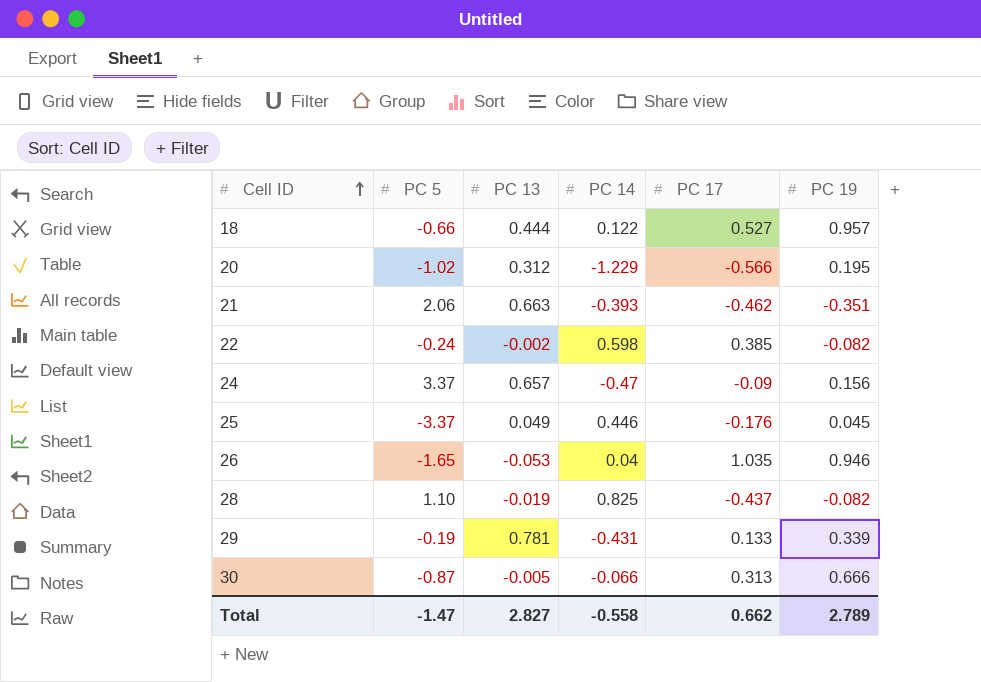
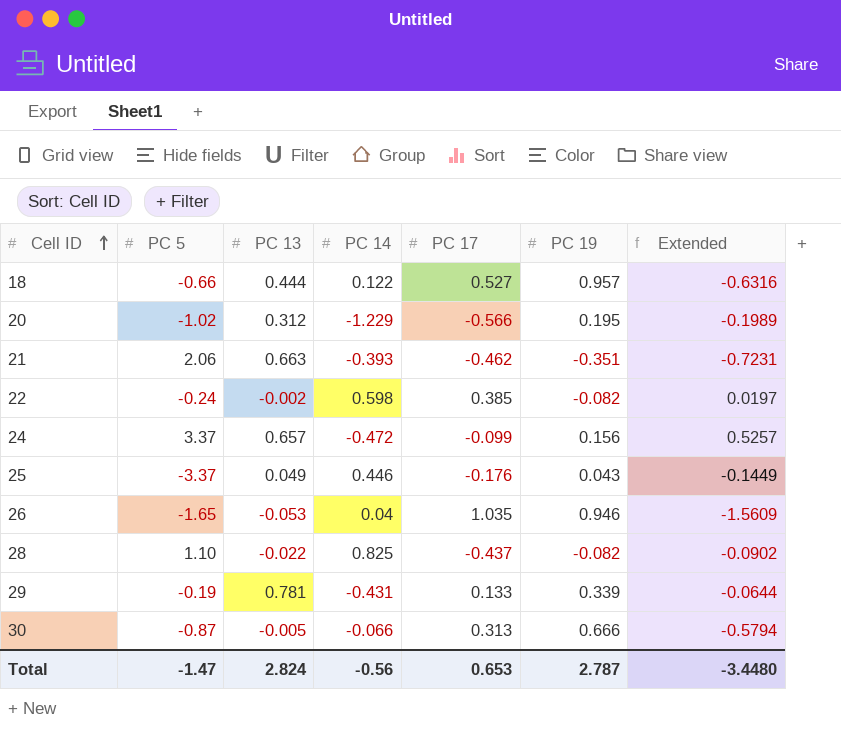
column Extended | formula: none -> [PC 5] * [PC 19]
24 | PC 14: -0.47 -> -0.472
24 | PC 17: -0.09 -> -0.099
25 | PC 19: 0.045 -> 0.043
28 | PC 13: -0.019 -> -0.022
Total | PC 13: 2.827 -> 2.824
Total | PC 14: -0.558 -> -0.56
Total | PC 17: 0.662 -> 0.653
Total | PC 19: 2.789 -> 2.787

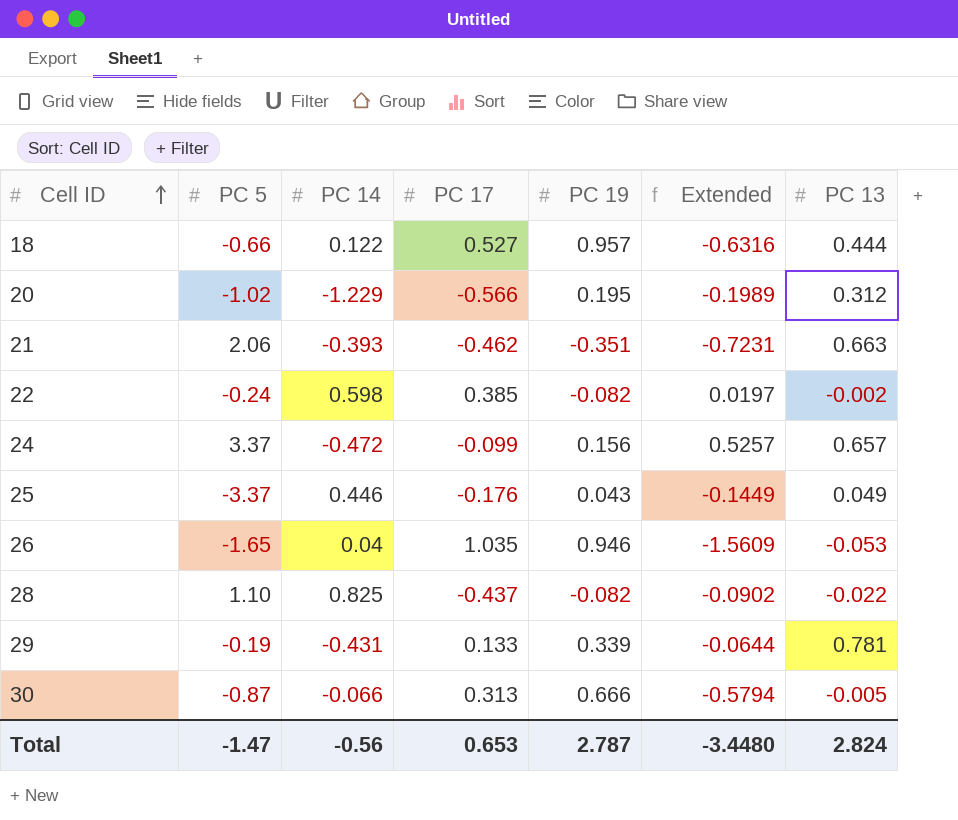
column PC 13 | position: 3 -> 7

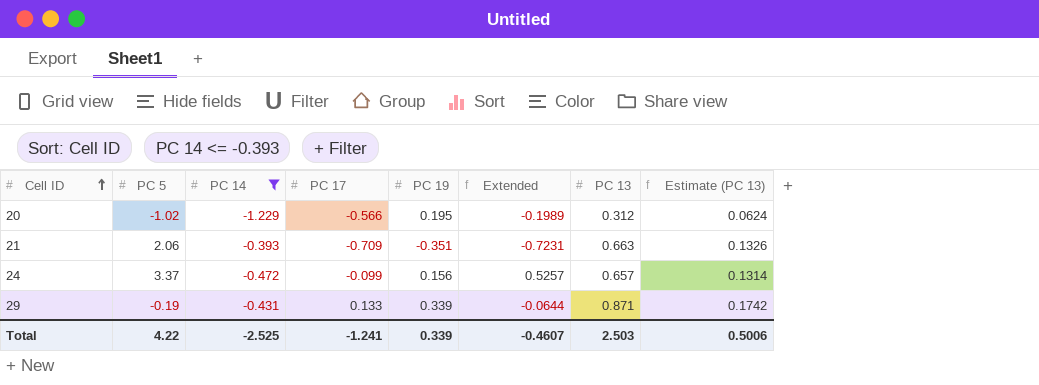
filter: none -> PC 14 <= -0.393
column Estimate (PC 13) | formula: none -> [PC 13] * 0.2
21 | PC 17: -0.462 -> -0.709
29 | PC 13: 0.781 -> 0.871
Total | PC 5: -1.47 -> 4.22
Total | PC 14: -0.56 -> -2.525
Total | PC 17: 0.653 -> -1.241
Total | PC 19: 2.787 -> 0.339
Total | Extended: -3.4480 -> -0.4607
Total | PC 13: 2.824 -> 2.503

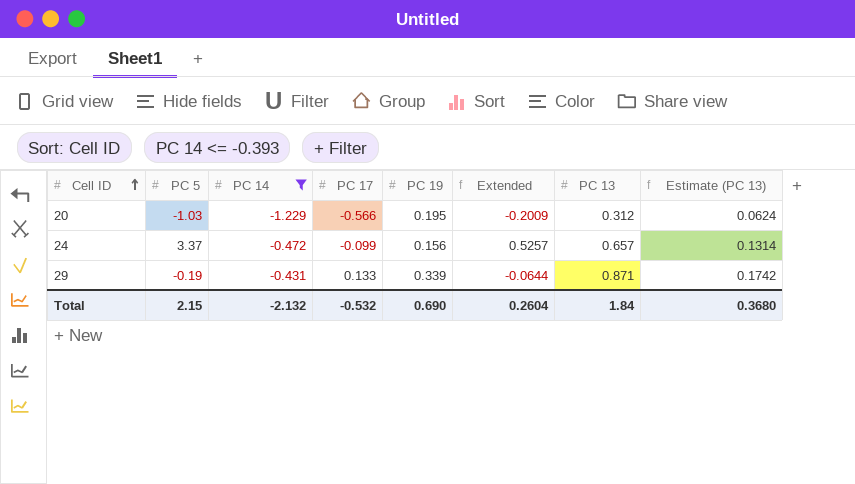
row 21: 2.06 | -0.393 | -0.709 | -0.351 | -0.7231 | 0.663 | 0.1326 -> none
20 | PC 5: -1.02 -> -1.03
20 | Extended: -0.1989 -> -0.2009
Total | PC 5: 4.22 -> 2.15
Total | PC 14: -2.525 -> -2.132
Total | PC 17: -1.241 -> -0.532
Total | PC 19: 0.339 -> 0.690
Total | Extended: -0.4607 -> 0.2604
Total | PC 13: 2.503 -> 1.84
Total | Estimate (PC 13): 0.5006 -> 0.3680

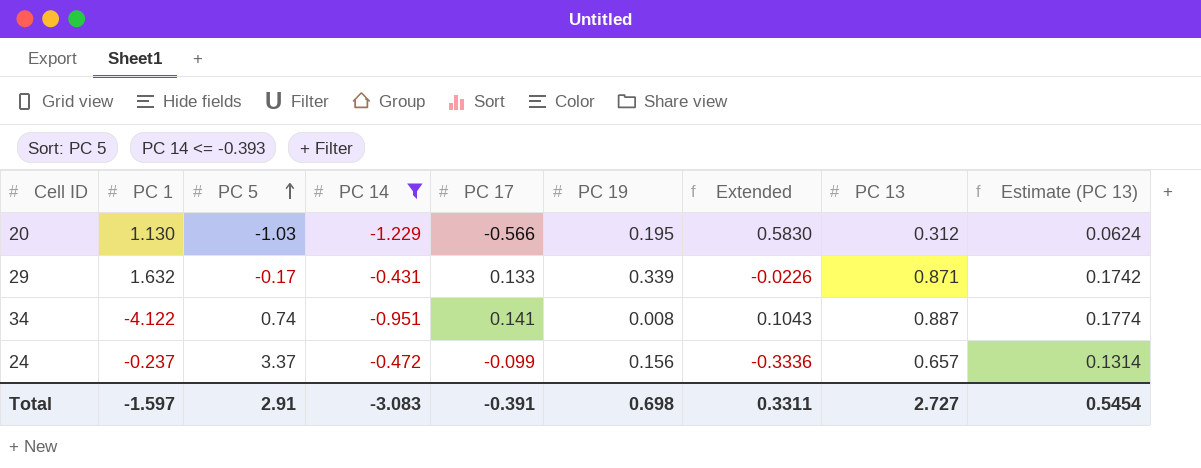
row order: Cell ID ascending -> PC 5 ascending
column PC 1 | position: none -> 2
column Extended | formula: [PC 5] * [PC 19] -> [PC 5] * [PC 17]
29 | PC 5: -0.19 -> -0.17
row 34: none -> -4.122 | 0.74 | -0.951 | 0.141 | 0.008 | 0.1043 | 0.887 | 0.1774
Total | PC 5: 2.15 -> 2.91
Total | PC 14: -2.132 -> -3.083
Total | PC 17: -0.532 -> -0.391
Total | PC 19: 0.690 -> 0.698
Total | Extended: 0.2604 -> 0.3311
Total | PC 13: 1.84 -> 2.727
Total | Estimate (PC 13): 0.3680 -> 0.5454

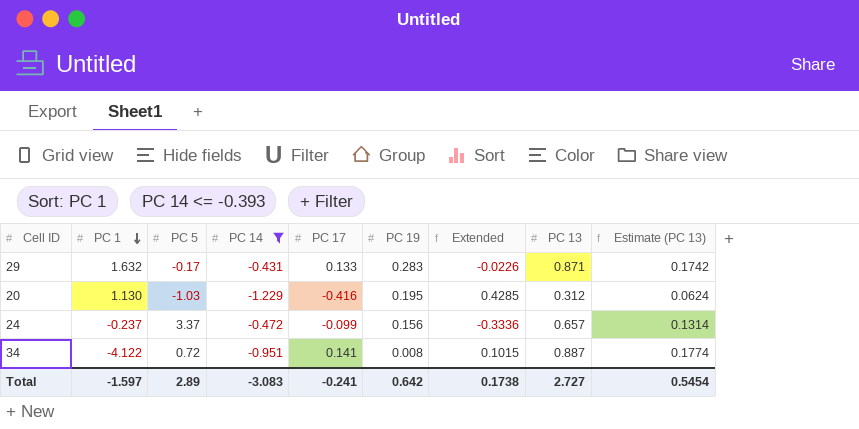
row order: PC 5 ascending -> PC 1 descending
29 | PC 19: 0.339 -> 0.283
20 | PC 17: -0.566 -> -0.416
20 | Extended: 0.5830 -> 0.4285
34 | PC 5: 0.74 -> 0.72
34 | Extended: 0.1043 -> 0.1015
Total | PC 5: 2.91 -> 2.89
Total | PC 17: -0.391 -> -0.241
Total | PC 19: 0.698 -> 0.642
Total | Extended: 0.3311 -> 0.1738

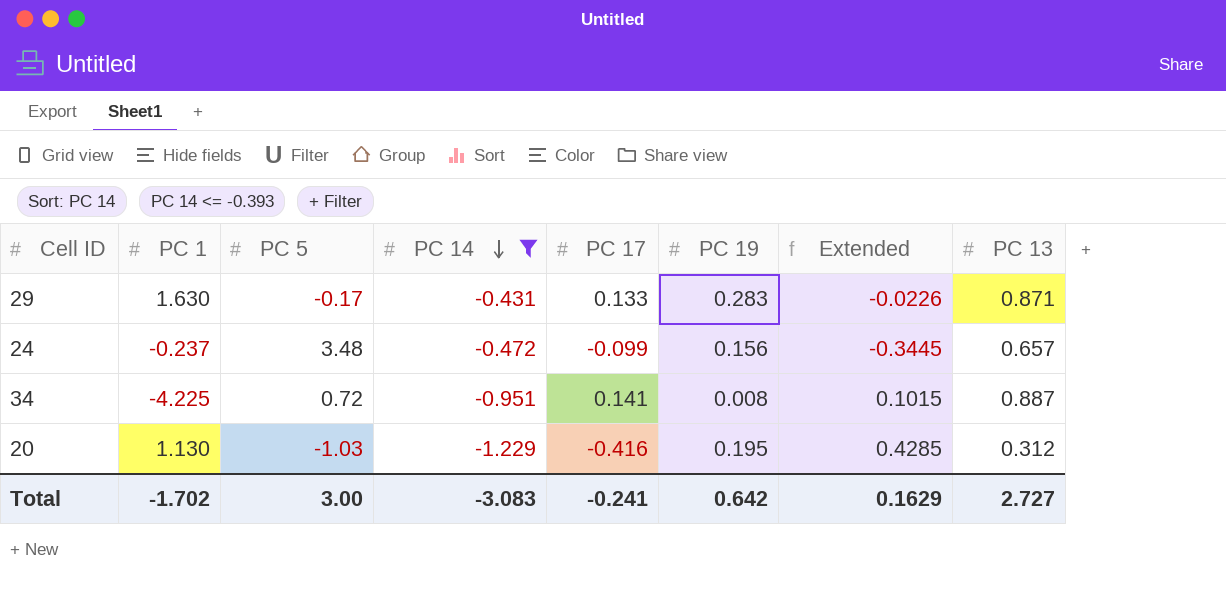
row order: PC 1 descending -> PC 14 descending
column Estimate (PC 13) | formula: [PC 13] * 0.2 -> none
29 | PC 1: 1.632 -> 1.630
24 | PC 5: 3.37 -> 3.48
24 | Extended: -0.3336 -> -0.3445
34 | PC 1: -4.122 -> -4.225
Total | PC 1: -1.597 -> -1.702
Total | PC 5: 2.89 -> 3.00
Total | Extended: 0.1738 -> 0.1629

